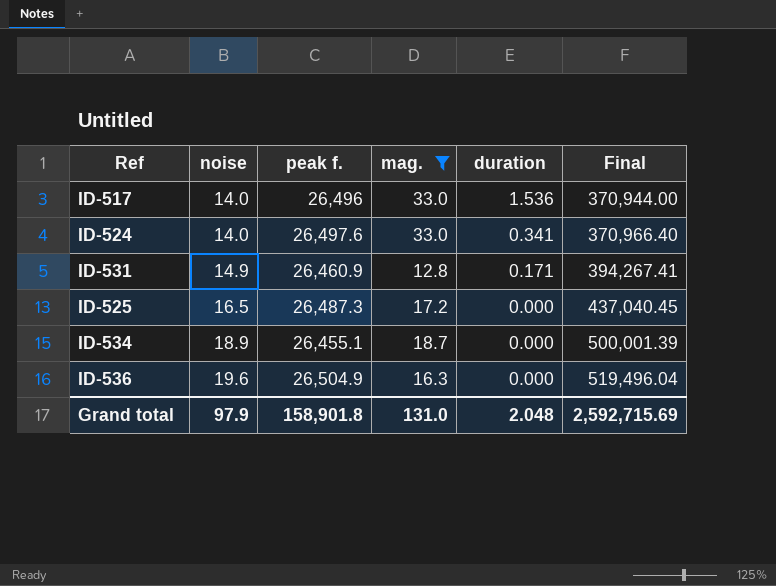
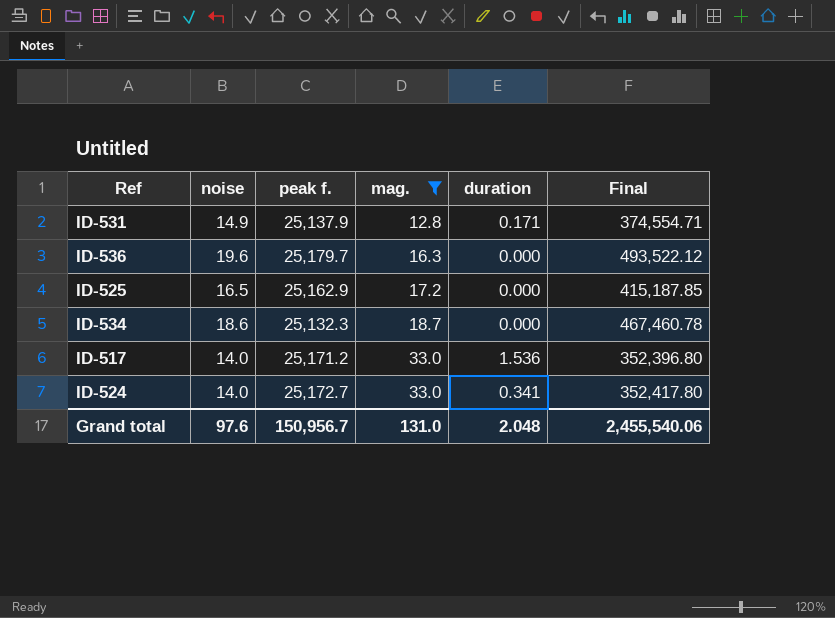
row order: noise ascending -> mag. ascending
ID-531 | peak f.: 26,460.9 -> 25,137.9
ID-531 | Final: 394,267.41 -> 374,554.71
ID-536 | peak f.: 26,504.9 -> 25,179.7
ID-536 | Final: 519,496.04 -> 493,522.12
ID-525 | peak f.: 26,487.3 -> 25,162.9
ID-525 | Final: 437,040.45 -> 415,187.85
ID-534 | noise: 18.9 -> 18.6
ID-534 | peak f.: 26,455.1 -> 25,132.3
ID-534 | Final: 500,001.39 -> 467,460.78
ID-517 | peak f.: 26,496 -> 25,171.2
ID-517 | Final: 370,944.00 -> 352,396.80
ID-524 | peak f.: 26,497.6 -> 25,172.7
ID-524 | Final: 370,966.40 -> 352,417.80
Grand total | noise: 97.9 -> 97.6
Grand total | peak f.: 158,901.8 -> 150,956.7
Grand total | Final: 2,592,715.69 -> 2,455,540.06

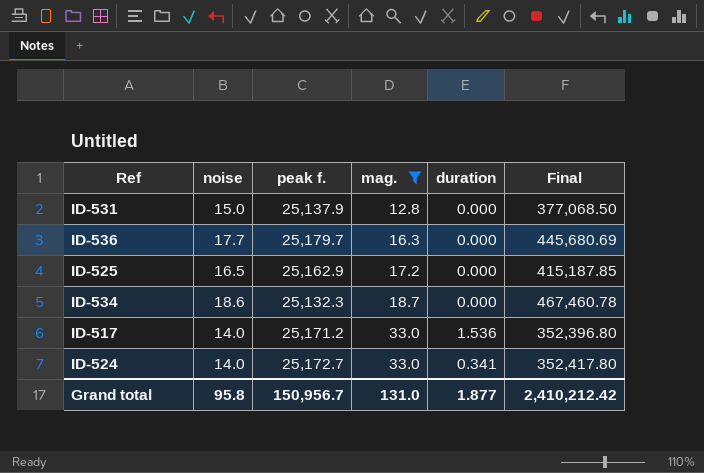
ID-531 | noise: 14.9 -> 15.0
ID-531 | duration: 0.171 -> 0.000
ID-531 | Final: 374,554.71 -> 377,068.50
ID-536 | noise: 19.6 -> 17.7
ID-536 | Final: 493,522.12 -> 445,680.69
Grand total | noise: 97.6 -> 95.8
Grand total | duration: 2.048 -> 1.877
Grand total | Final: 2,455,540.06 -> 2,410,212.42

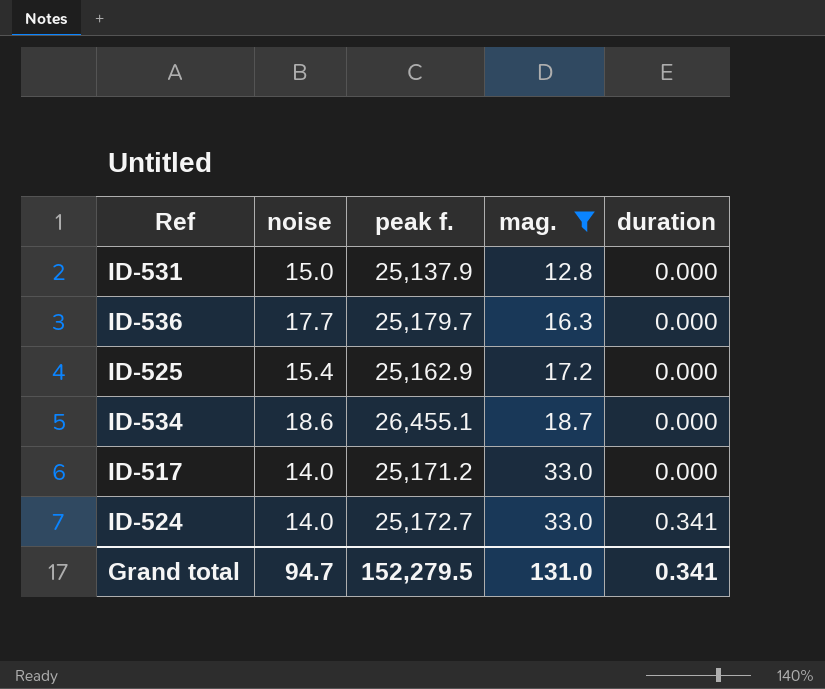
column Final | formula: [noise] * [peak f.] -> none
ID-525 | noise: 16.5 -> 15.4
ID-534 | peak f.: 25,132.3 -> 26,455.1
ID-517 | duration: 1.536 -> 0.000
Grand total | noise: 95.8 -> 94.7
Grand total | peak f.: 150,956.7 -> 152,279.5
Grand total | duration: 1.877 -> 0.341

